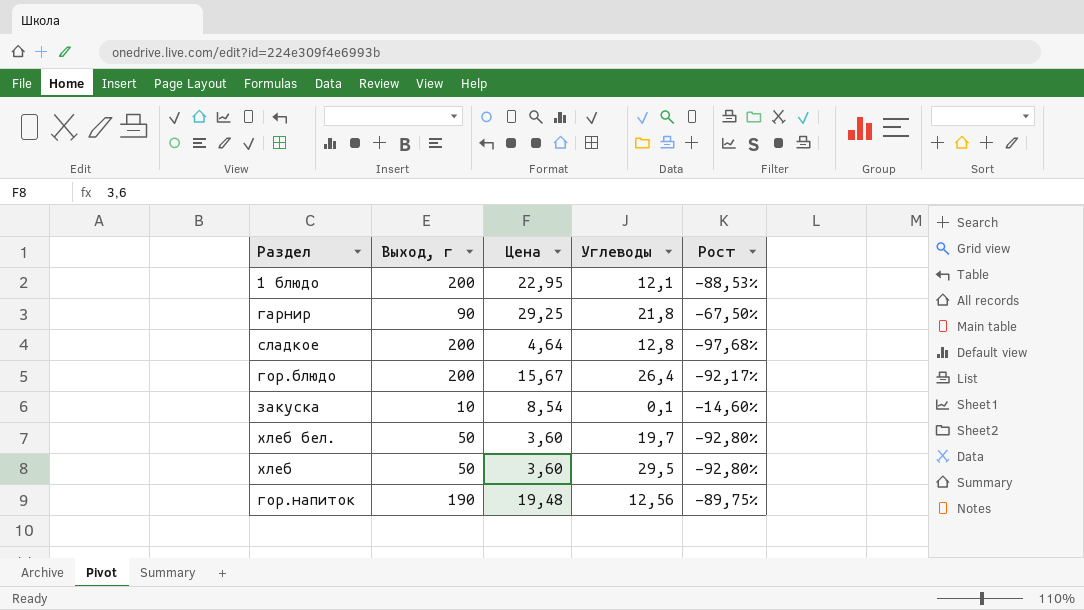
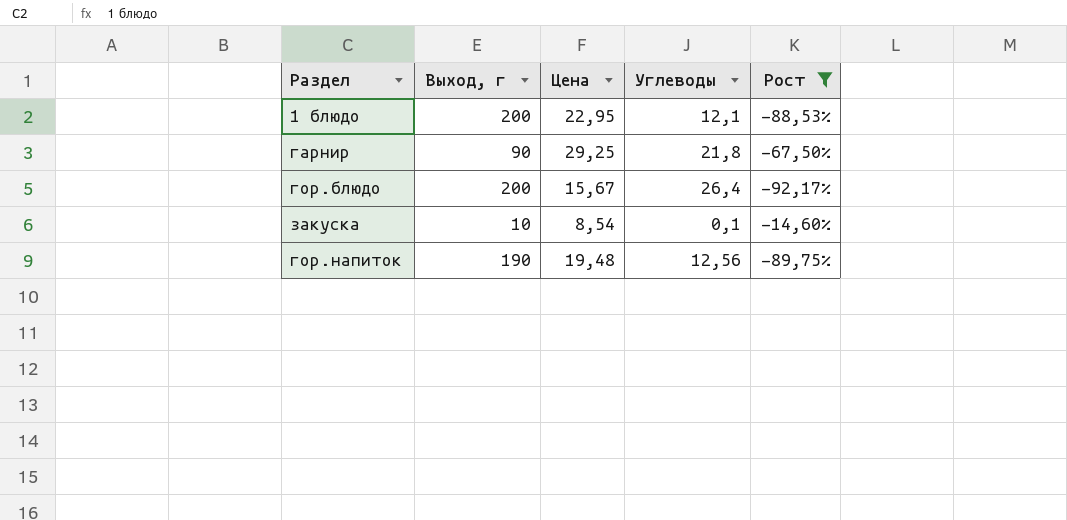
filter: none -> Рост >= -92,17%

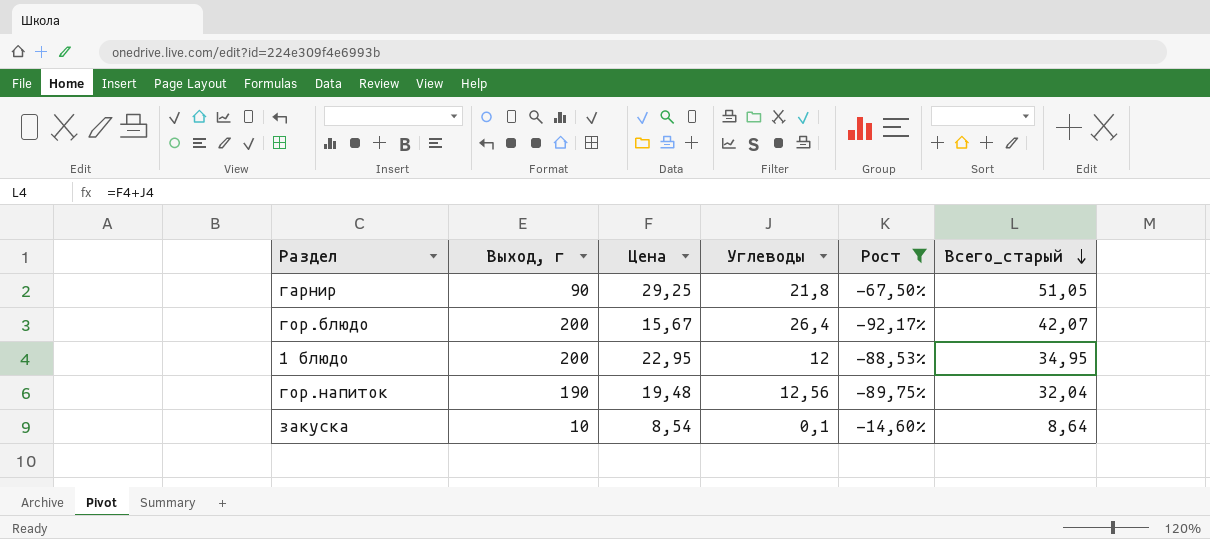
row order: none -> Всего_старый descending
column Всего_старый | formula: none -> [Цена] + [Углеводы]
1 блюдо | Углеводы: 12,1 -> 12

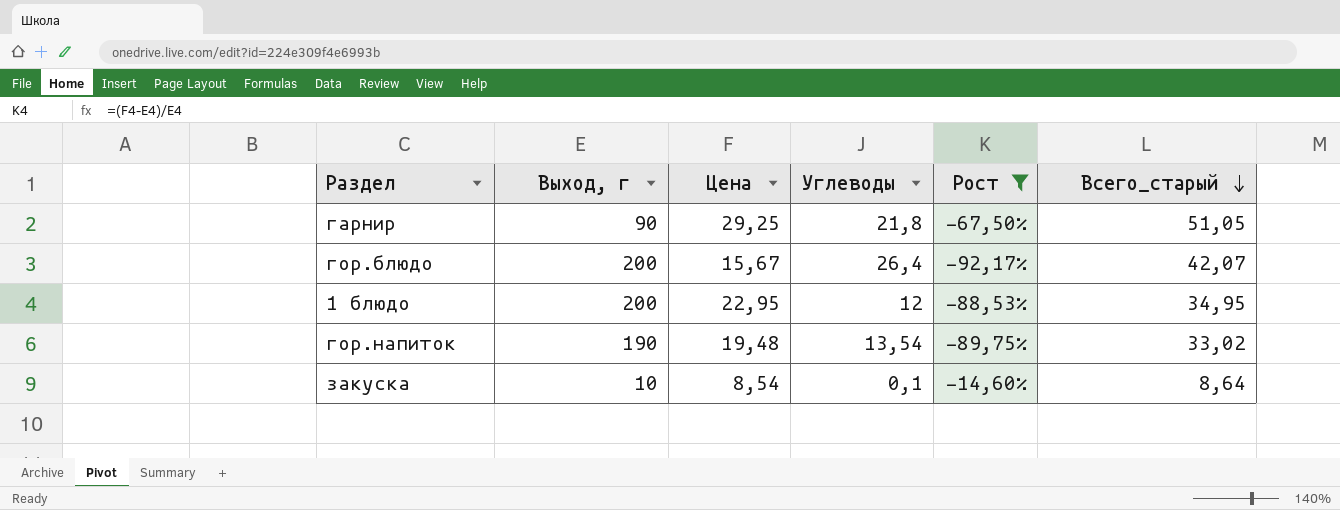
гор.напиток | Углеводы: 12,56 -> 13,54
гор.напиток | Всего_старый: 32,04 -> 33,02

